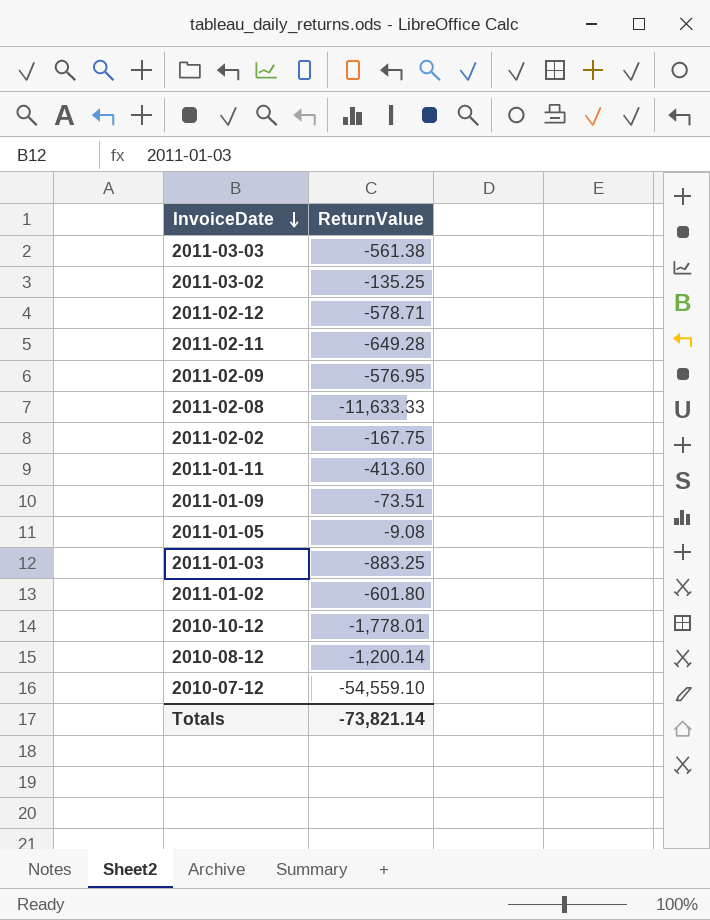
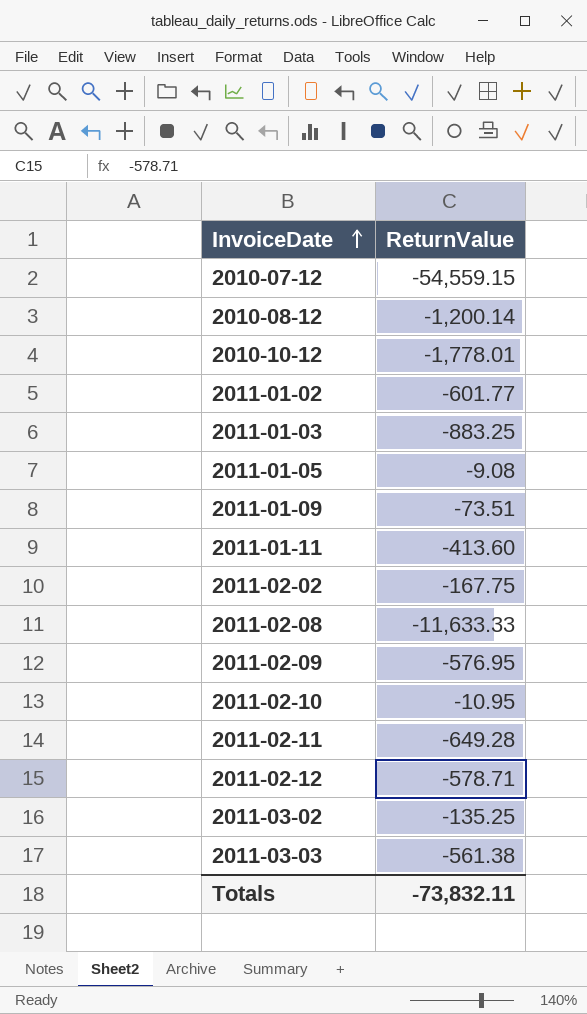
row order: InvoiceDate descending -> InvoiceDate ascending
2010-07-12 | ReturnValue: -54,559.10 -> -54,559.15
2011-01-02 | ReturnValue: -601.80 -> -601.77
row 2011-02-10: none -> -10.95
Totals | ReturnValue: -73,821.14 -> -73,832.11

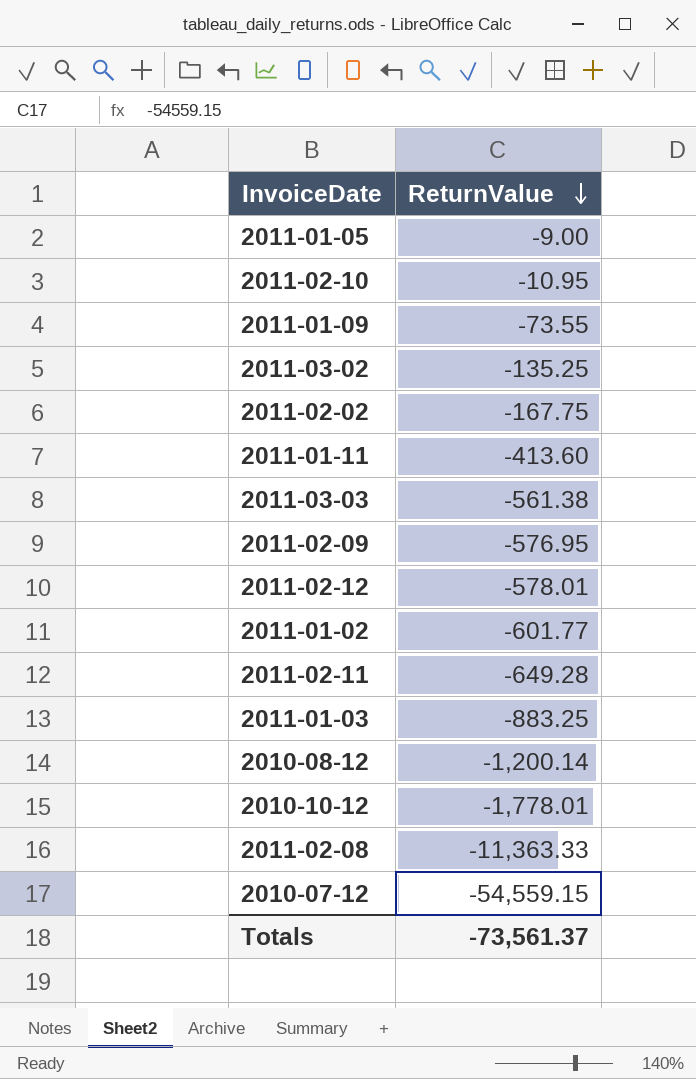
row order: InvoiceDate ascending -> ReturnValue descending
2011-01-05 | ReturnValue: -9.08 -> -9.00
2011-01-09 | ReturnValue: -73.51 -> -73.55
2011-02-12 | ReturnValue: -578.71 -> -578.01
2011-02-08 | ReturnValue: -11,633.33 -> -11,363.33
Totals | ReturnValue: -73,832.11 -> -73,561.37

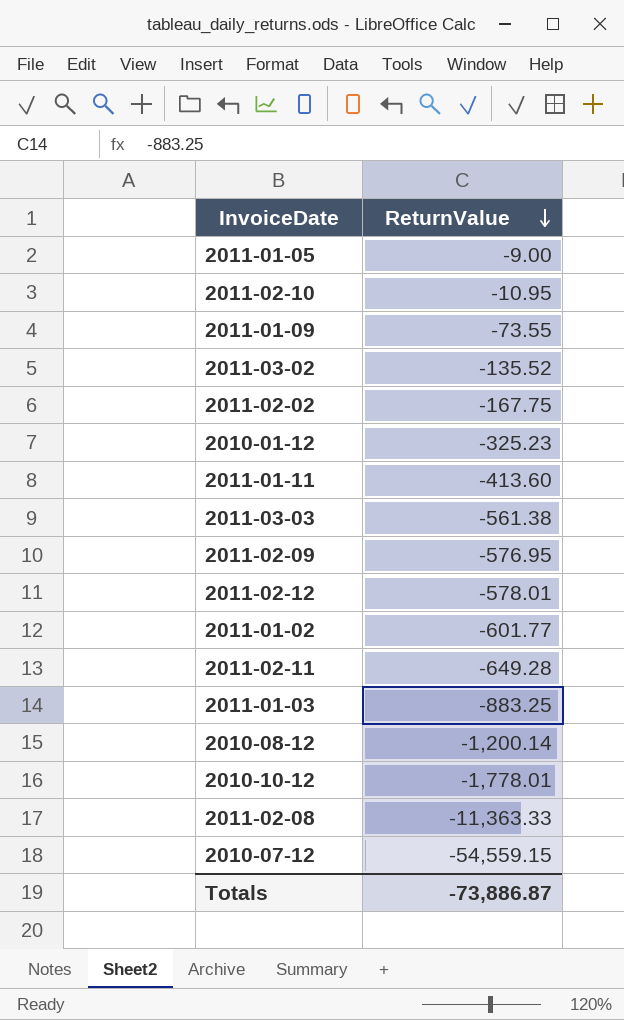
2011-03-02 | ReturnValue: -135.25 -> -135.52
row 2010-01-12: none -> -325.23
Totals | ReturnValue: -73,561.37 -> -73,886.87

